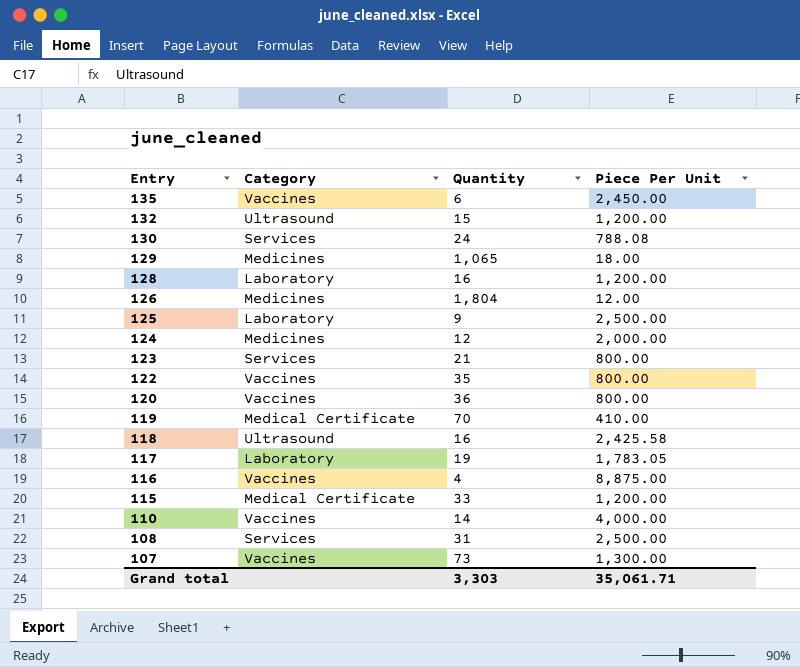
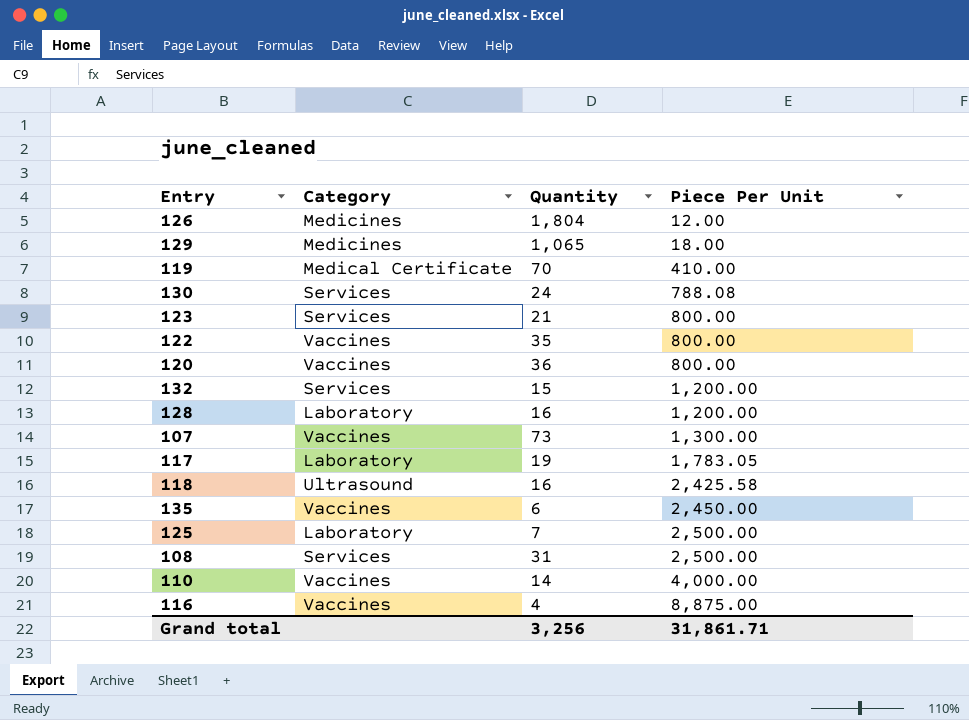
row order: Entry descending -> Piece Per Unit ascending
row 124: Medicines | 12 | 2,000.00 -> none
row 115: Medical Certificate | 33 | 1,200.00 -> none
132 | Category: Ultrasound -> Services
125 | Quantity: 9 -> 7
Grand total | Quantity: 3,303 -> 3,256
Grand total | Piece Per Unit: 35,061.71 -> 31,861.71

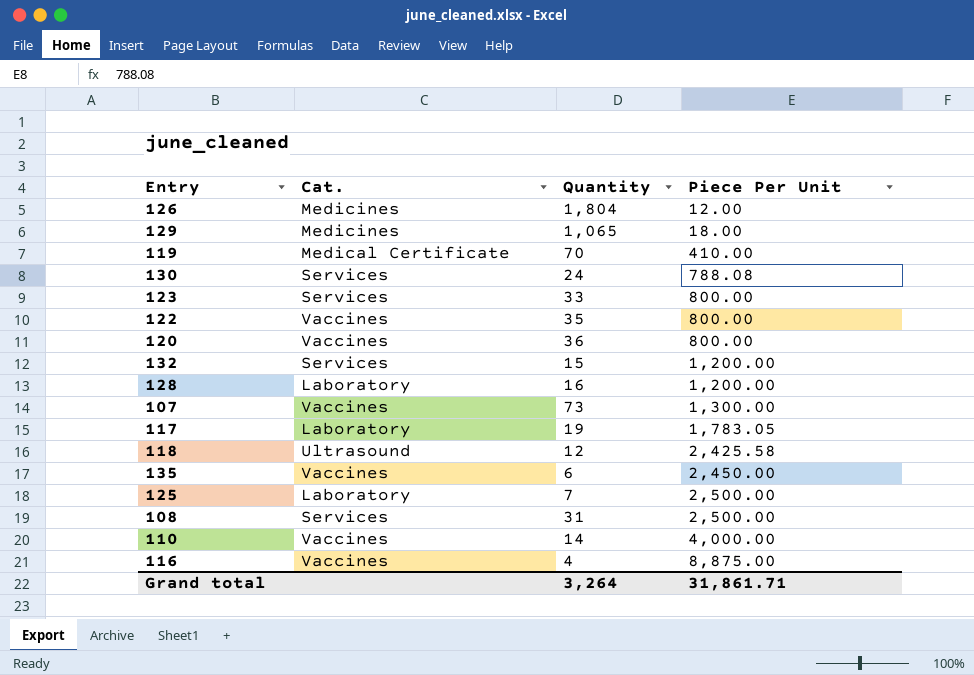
column name: Category -> Cat.
123 | Quantity: 21 -> 33
118 | Quantity: 16 -> 12
Grand total | Quantity: 3,256 -> 3,264

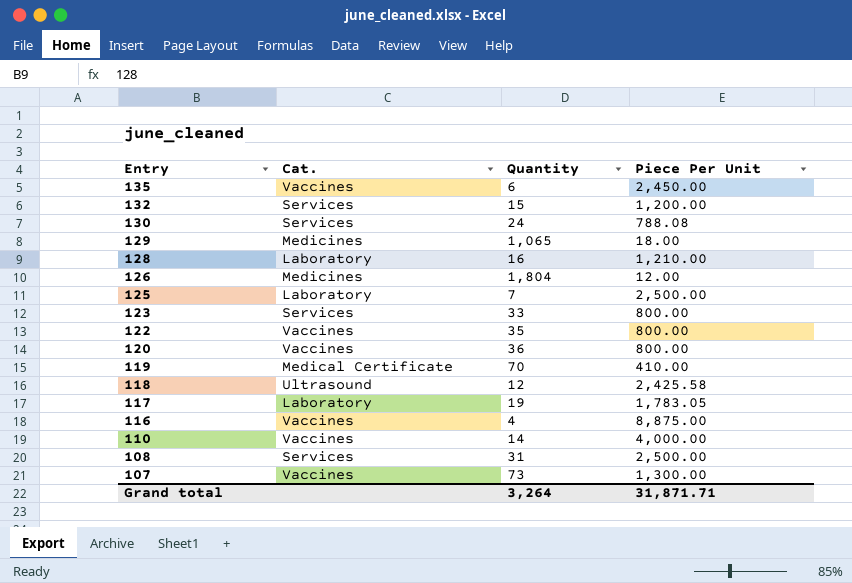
row order: Piece Per Unit ascending -> Entry descending
128 | Piece Per Unit: 1,200.00 -> 1,210.00
Grand total | Piece Per Unit: 31,861.71 -> 31,871.71

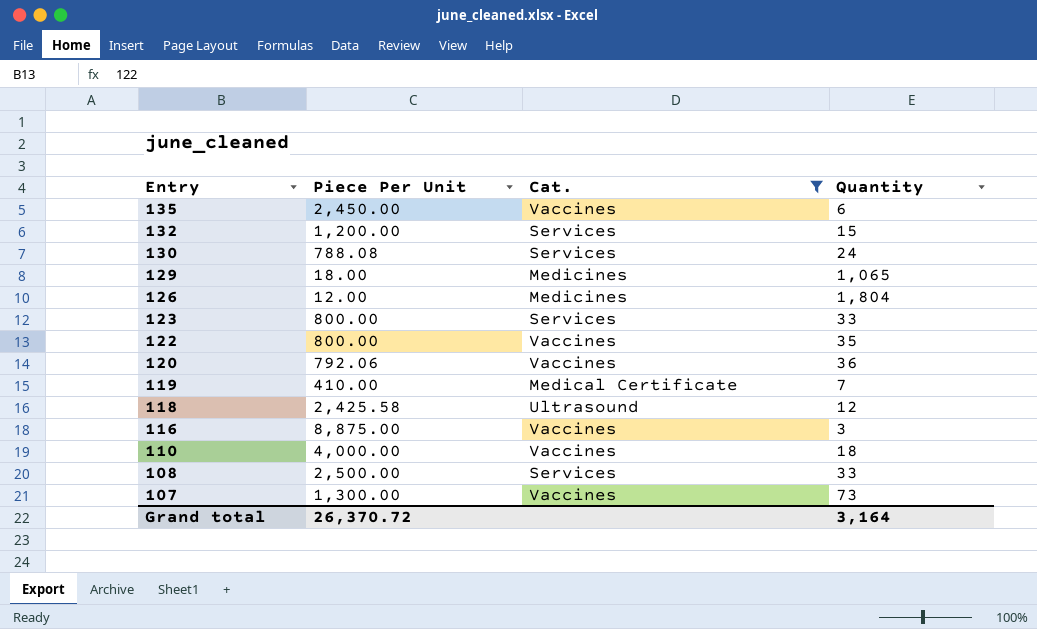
filter: none -> Cat. != Laboratory
column Piece Per Unit | position: 4 -> 2
120 | Piece Per Unit: 800.00 -> 792.06
119 | Quantity: 70 -> 7
116 | Quantity: 4 -> 3
110 | Quantity: 14 -> 18
108 | Quantity: 31 -> 33
Grand total | Piece Per Unit: 31,871.71 -> 26,370.72
Grand total | Quantity: 3,264 -> 3,164

